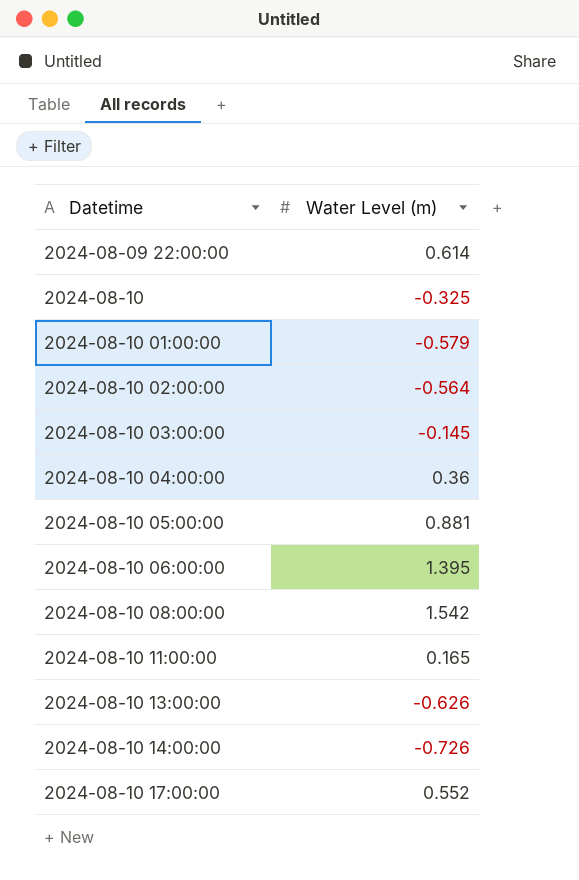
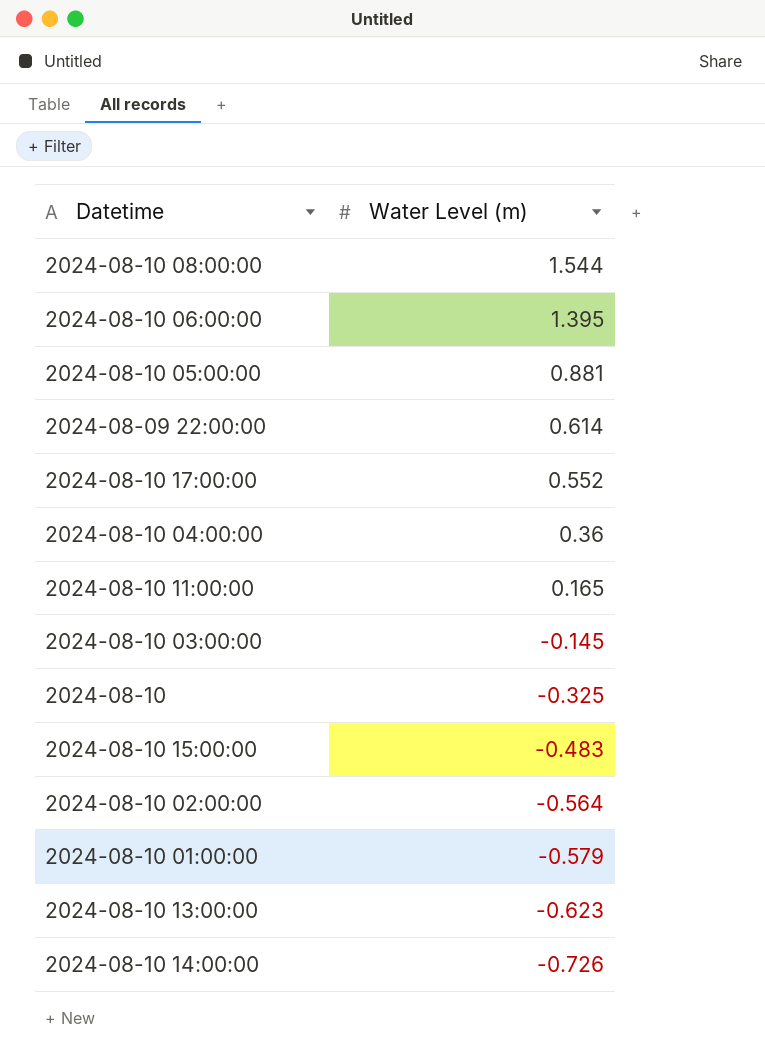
row order: Datetime ascending -> Water Level (m) descending
2024-08-10 08:00:00 | Water Level (m): 1.542 -> 1.544
row 2024-08-10 15:00:00: none -> -0.483
2024-08-10 13:00:00 | Water Level (m): -0.626 -> -0.623

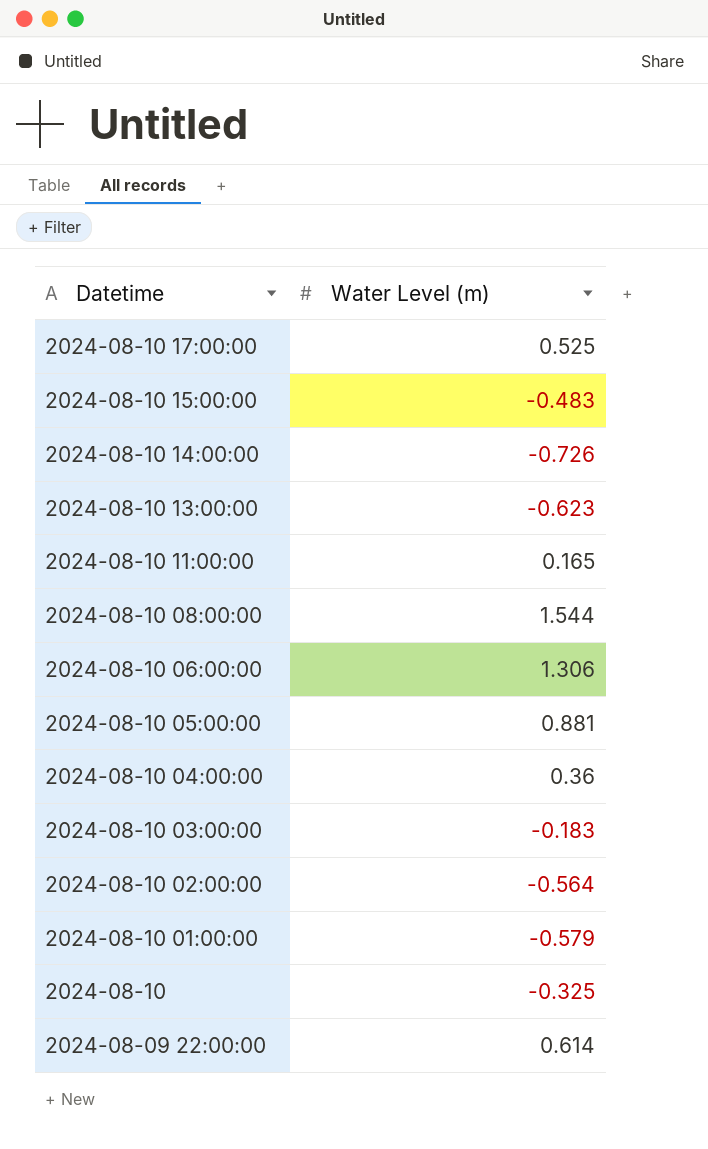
row order: Water Level (m) descending -> Datetime descending
2024-08-10 17:00:00 | Water Level (m): 0.552 -> 0.525
2024-08-10 06:00:00 | Water Level (m): 1.395 -> 1.306
2024-08-10 03:00:00 | Water Level (m): -0.145 -> -0.183

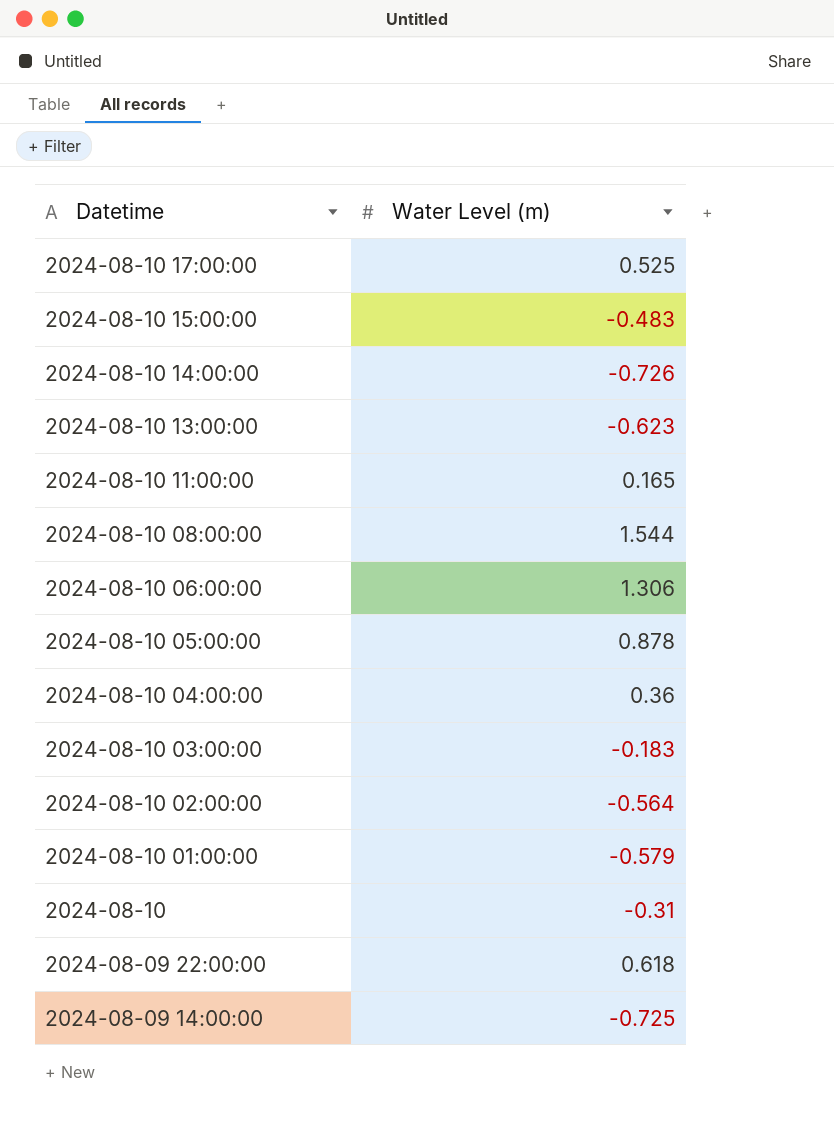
2024-08-10 05:00:00 | Water Level (m): 0.881 -> 0.878
2024-08-10 | Water Level (m): -0.325 -> -0.31
2024-08-09 22:00:00 | Water Level (m): 0.614 -> 0.618
row 2024-08-09 14:00:00: none -> -0.725

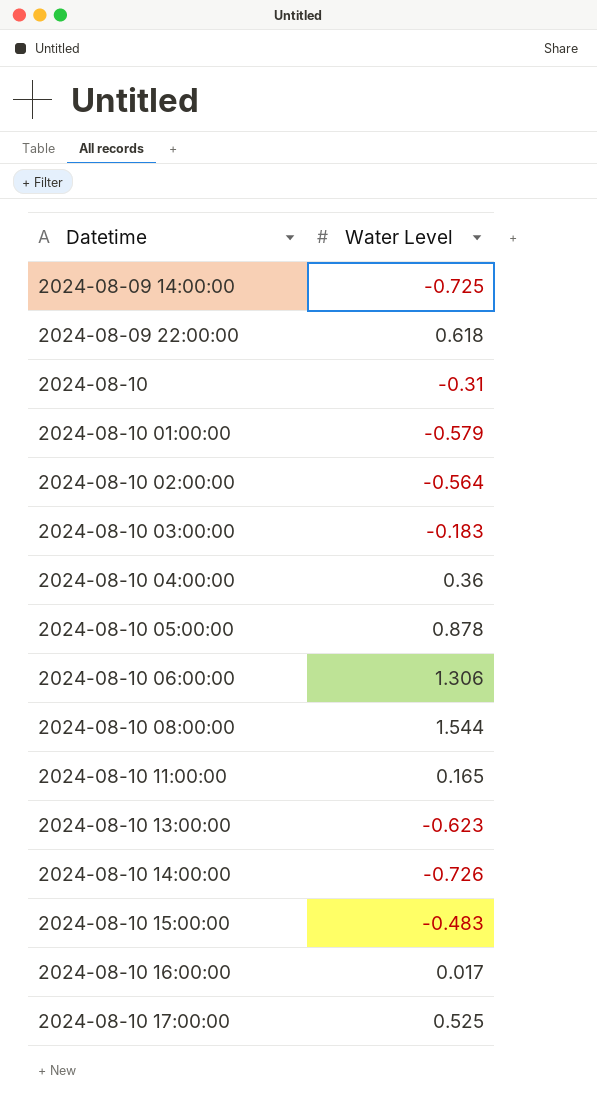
row order: Datetime descending -> Datetime ascending
column name: Water Level (m) -> Water Level
row 2024-08-10 16:00:00: none -> 0.017

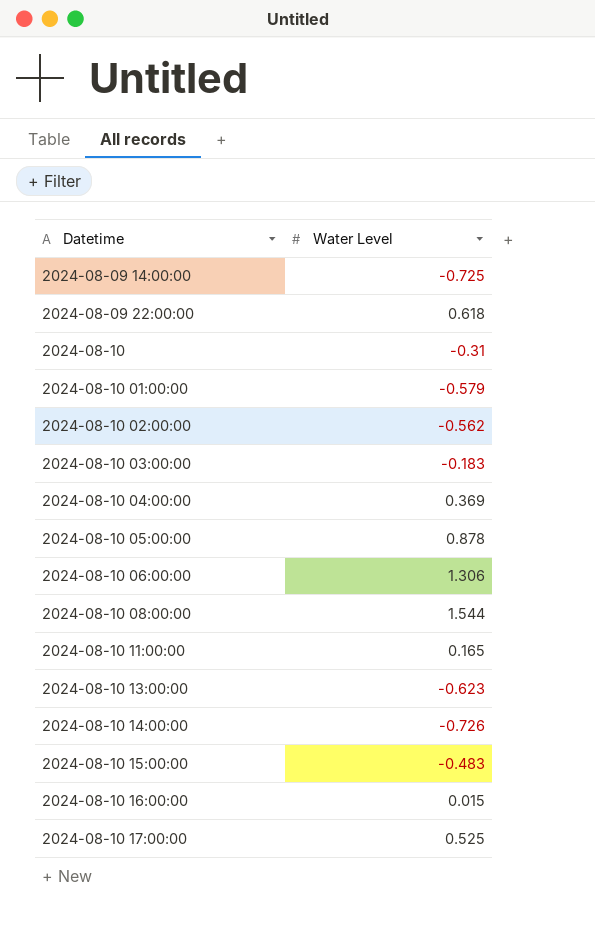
2024-08-10 02:00:00 | Water Level: -0.564 -> -0.562
2024-08-10 04:00:00 | Water Level: 0.36 -> 0.369
2024-08-10 16:00:00 | Water Level: 0.017 -> 0.015

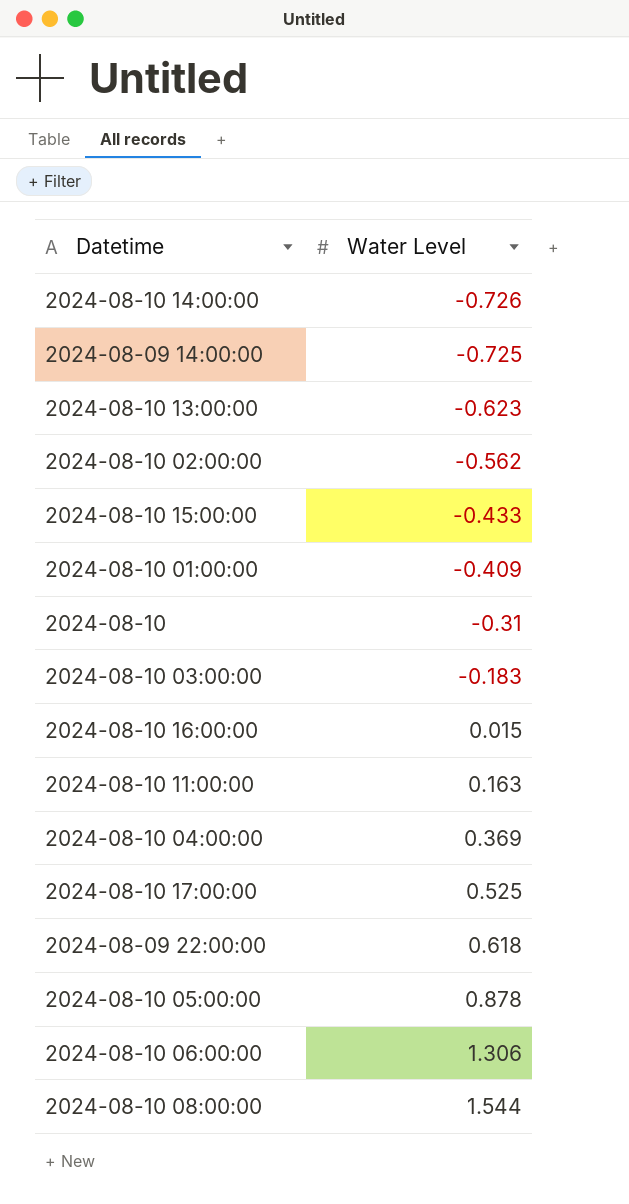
row order: Datetime ascending -> Water Level ascending
2024-08-10 15:00:00 | Water Level: -0.483 -> -0.433
2024-08-10 01:00:00 | Water Level: -0.579 -> -0.409
2024-08-10 11:00:00 | Water Level: 0.165 -> 0.163

